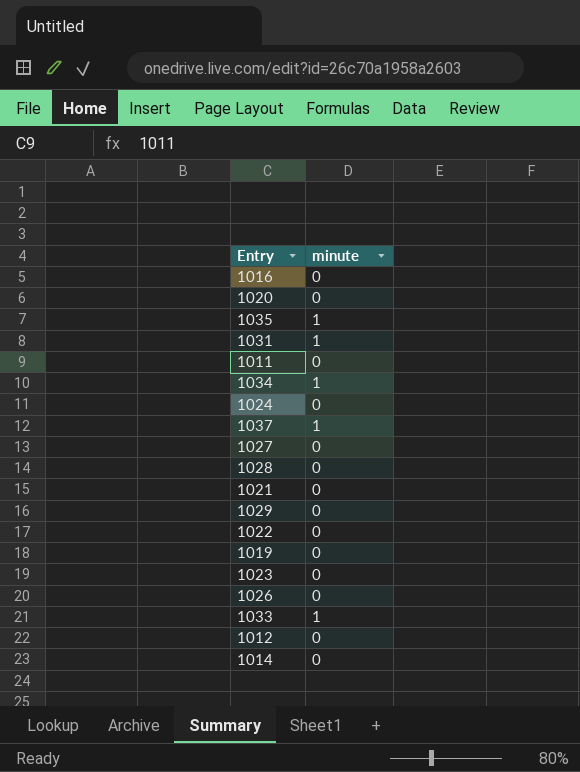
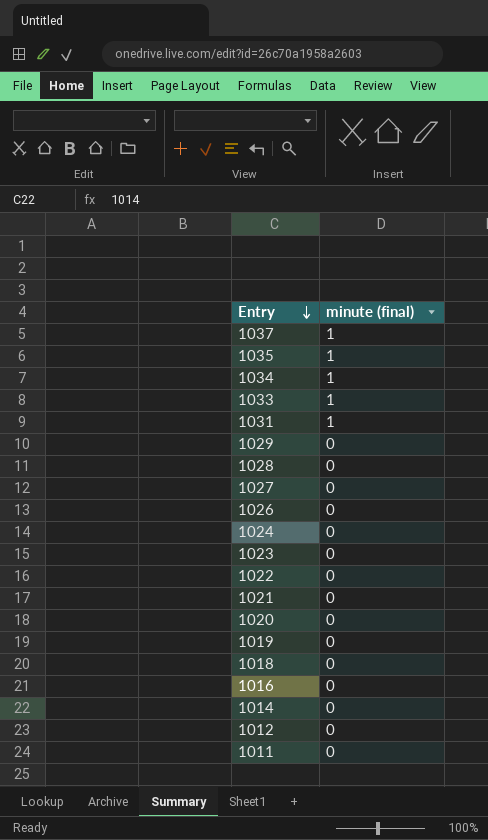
row order: none -> Entry descending
column name: minute -> minute (final)
row 1018: none -> 0

